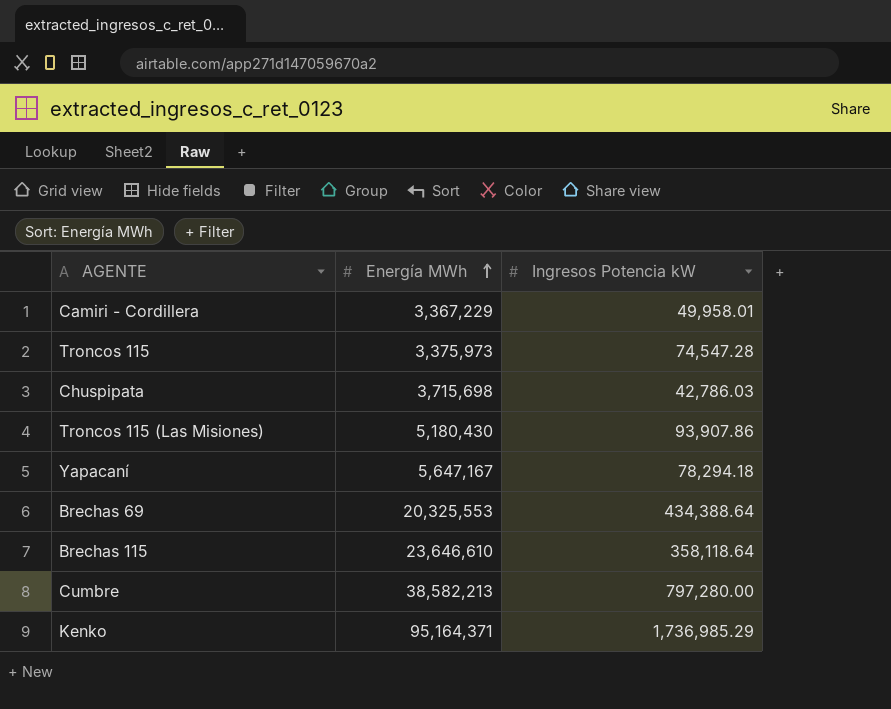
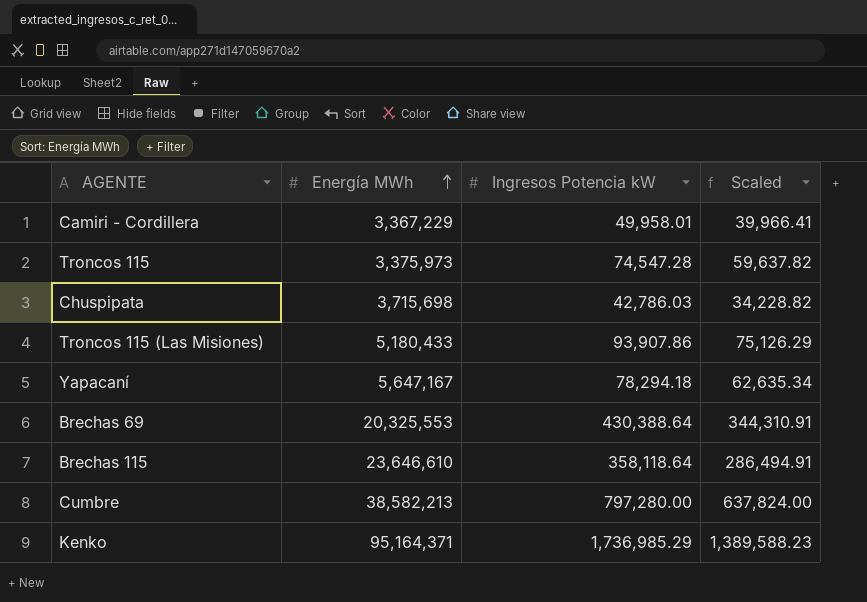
column Scaled | formula: none -> [Ingresos Potencia kW] * 0.8
Troncos 115 (Las Misiones) | Energía MWh: 5,180,430 -> 5,180,433
Brechas 69 | Ingresos Potencia kW: 434,388.64 -> 430,388.64

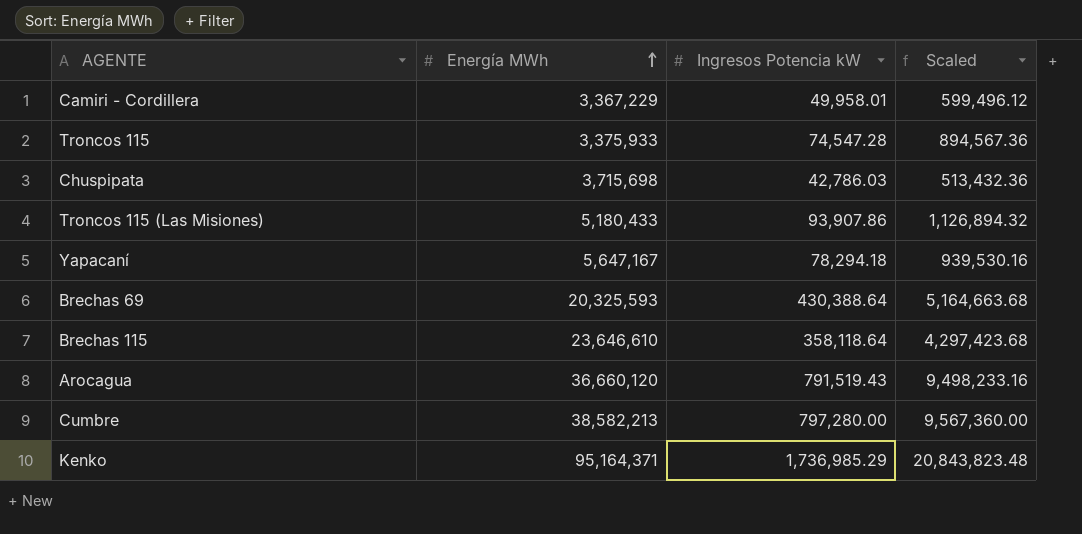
column Scaled | formula: [Ingresos Potencia kW] * 0.8 -> [Ingresos Potencia kW] * 12
Troncos 115 | Energía MWh: 3,375,973 -> 3,375,933
Brechas 69 | Energía MWh: 20,325,553 -> 20,325,593
row Arocagua: none -> 36,660,120 | 791,519.43 | 9,498,233.16

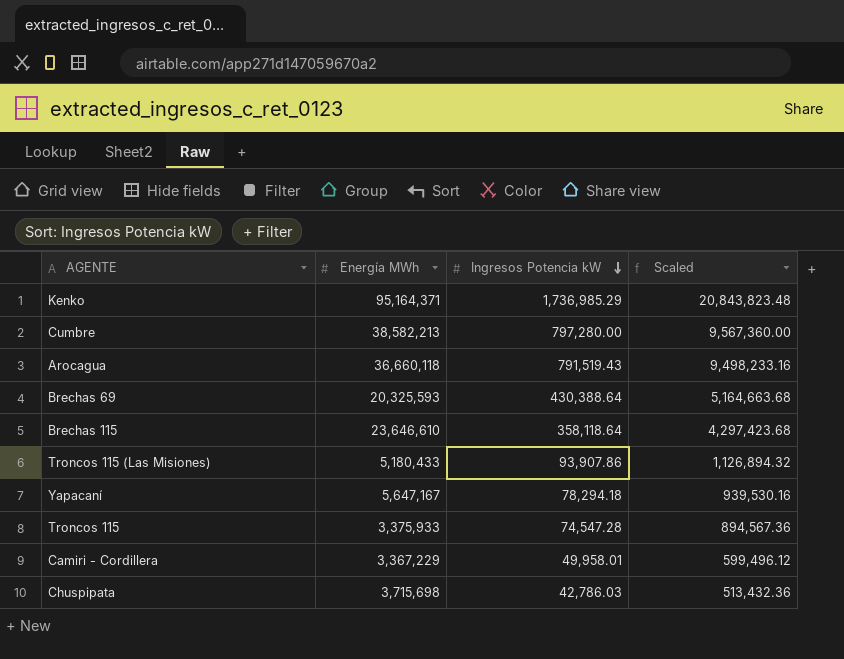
row order: Energía MWh ascending -> Ingresos Potencia kW descending
Arocagua | Energía MWh: 36,660,120 -> 36,660,118

